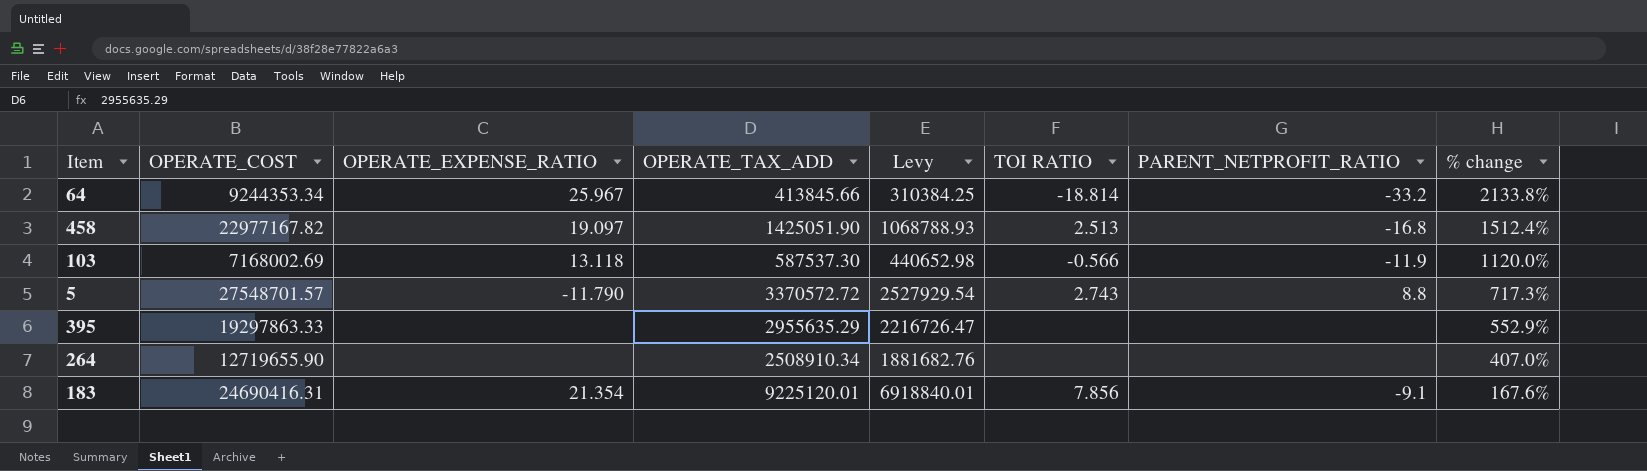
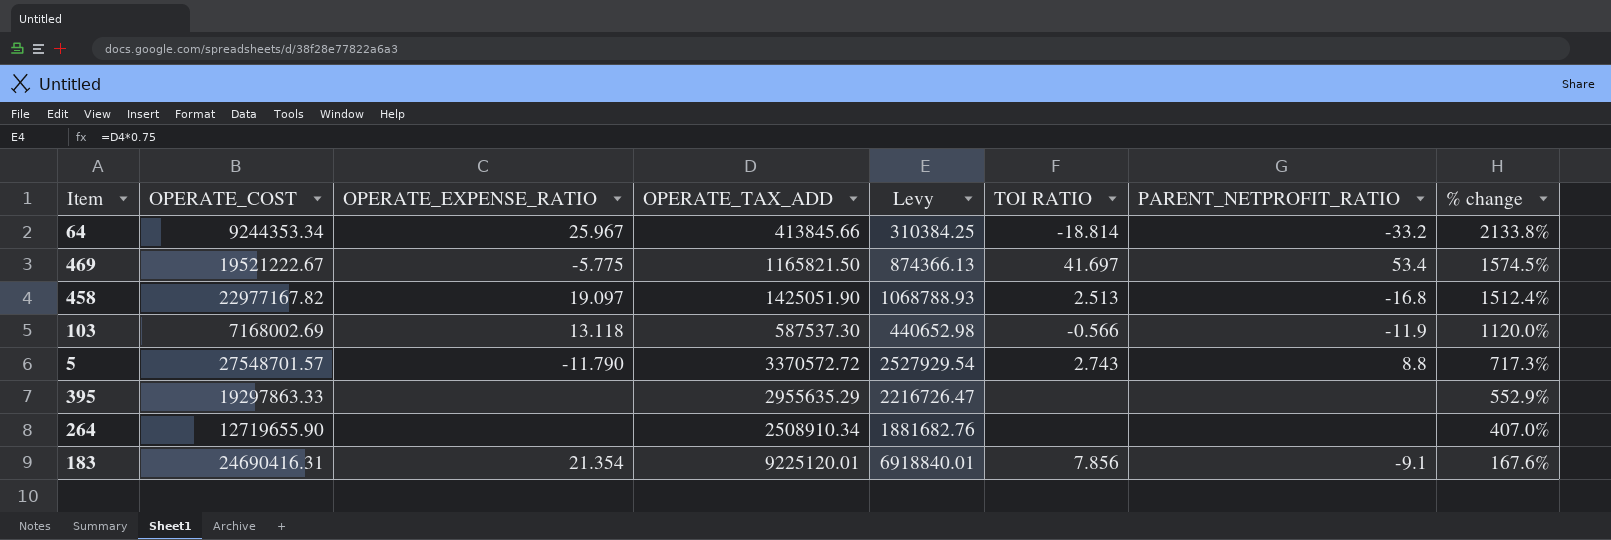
row 469: none -> 19521222.67 | -5.775 | 1165821.50 | 874366.13 | 41.697 | 53.4 | 1574.5%

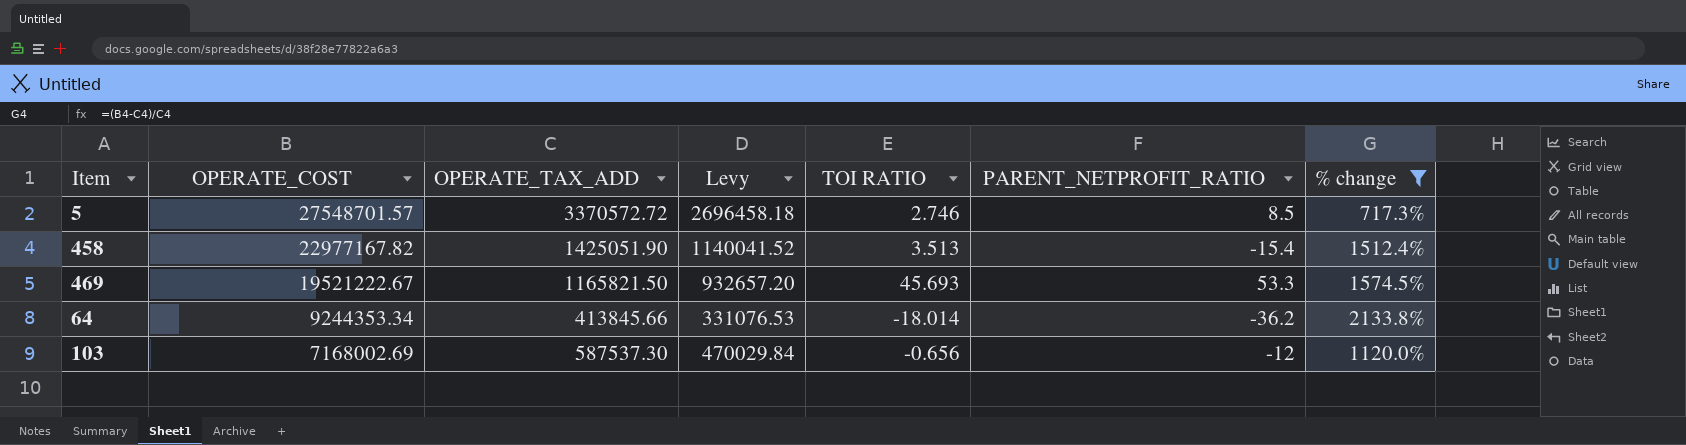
filter: none -> % change >= 717.3%
row order: % change descending -> OPERATE_COST descending
column OPERATE_EXPENSE_RATIO | position: 3 -> none
column Levy | formula: [OPERATE_TAX_ADD] * 0.75 -> [OPERATE_TAX_ADD] * 0.8
5 | TOI RATIO: 2.743 -> 2.746
5 | PARENT_NETPROFIT_RATIO: 8.8 -> 8.5
458 | TOI RATIO: 2.513 -> 3.513
458 | PARENT_NETPROFIT_RATIO: -16.8 -> -15.4
469 | TOI RATIO: 41.697 -> 45.693
469 | PARENT_NETPROFIT_RATIO: 53.4 -> 53.3
64 | TOI RATIO: -18.814 -> -18.014
64 | PARENT_NETPROFIT_RATIO: -33.2 -> -36.2
103 | TOI RATIO: -0.566 -> -0.656
103 | PARENT_NETPROFIT_RATIO: -11.9 -> -12

